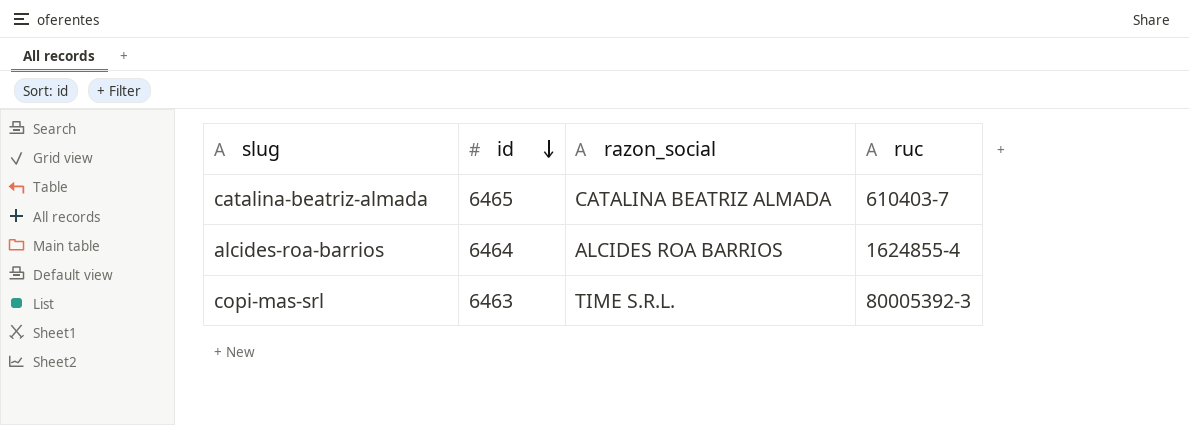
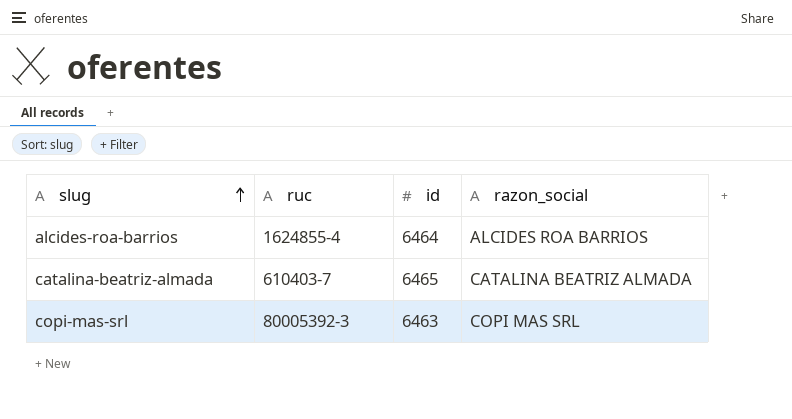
row order: id descending -> slug ascending
column ruc | position: 4 -> 2
copi-mas-srl | razon_social: TIME S.R.L. -> COPI MAS SRL

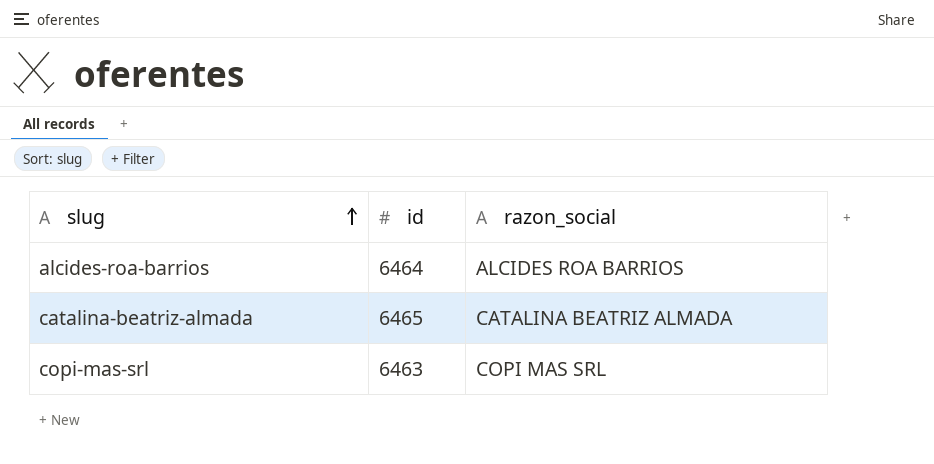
column ruc | position: 2 -> none

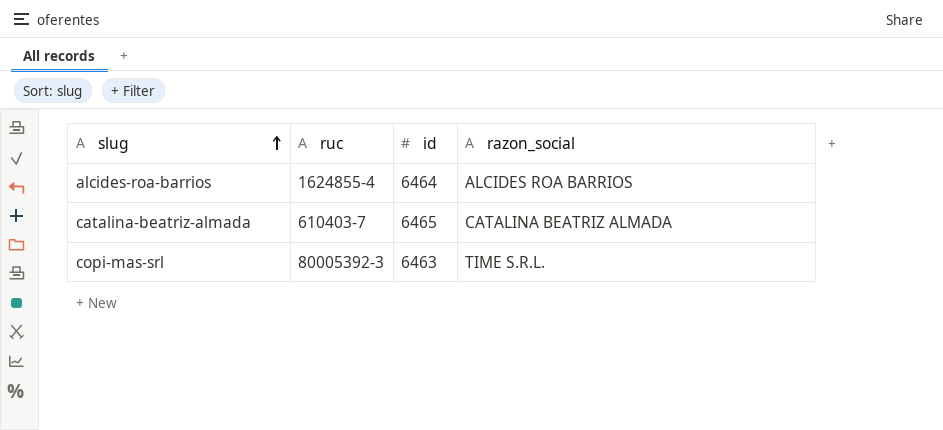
column ruc | position: none -> 2
copi-mas-srl | razon_social: COPI MAS SRL -> TIME S.R.L.

